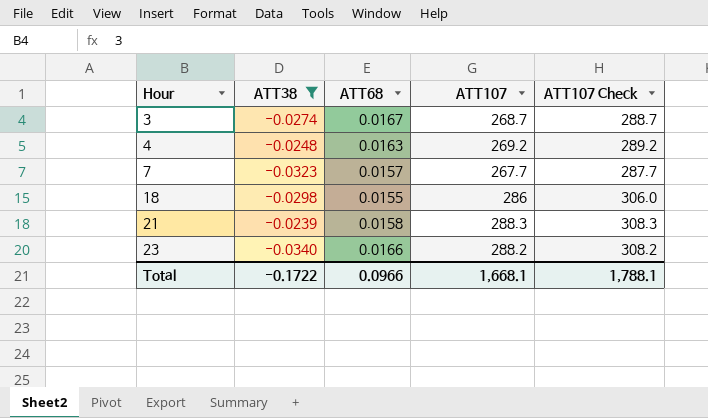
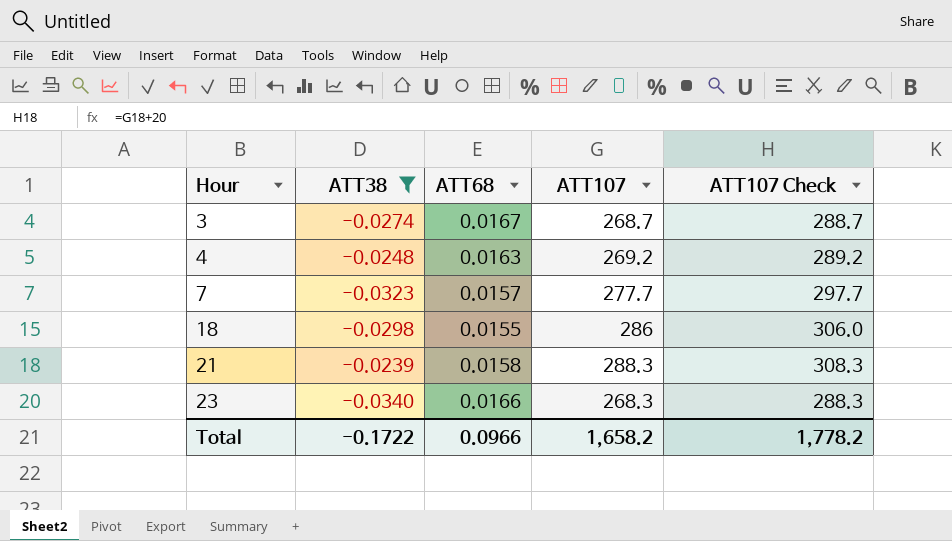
7 | ATT107: 267.7 -> 277.7
7 | ATT107 Check: 287.7 -> 297.7
23 | ATT107: 288.2 -> 268.3
23 | ATT107 Check: 308.2 -> 288.3
Total | ATT107: 1,668.1 -> 1,658.2
Total | ATT107 Check: 1,788.1 -> 1,778.2

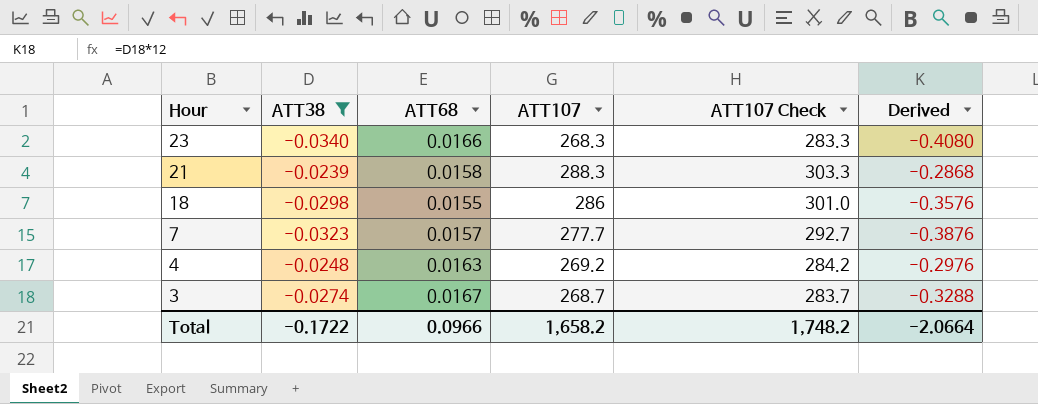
row order: Hour ascending -> Hour descending
column ATT107 Check | formula: [ATT107] + 20 -> [ATT107] + 15
column Derived | formula: none -> [ATT38] * 12
Total | ATT107 Check: 1,778.2 -> 1,748.2

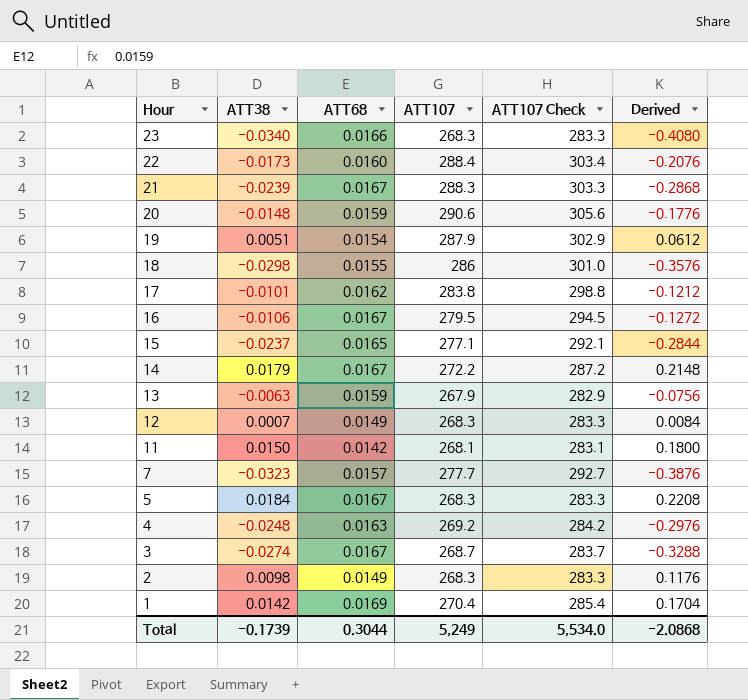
filter: ATT38 <= -0.0239 -> none
21 | ATT68: 0.0158 -> 0.0167
Total | ATT38: -0.1722 -> -0.1739
Total | ATT68: 0.0966 -> 0.3044
Total | ATT107: 1,658.2 -> 5,249
Total | ATT107 Check: 1,748.2 -> 5,534.0
Total | Derived: -2.0664 -> -2.0868

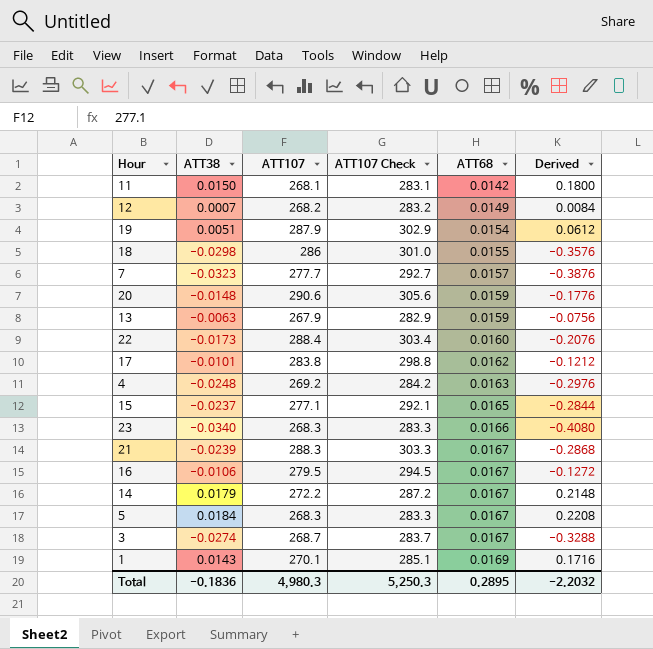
row order: Hour descending -> ATT68 ascending
column ATT68 | position: 3 -> 5
row 2: 0.0098 | 0.0149 | 268.3 | 283.3 | 0.1176 -> none
12 | ATT107: 268.3 -> 268.2
12 | ATT107 Check: 283.3 -> 283.2
1 | ATT38: 0.0142 -> 0.0143
1 | ATT107: 270.4 -> 270.1
1 | ATT107 Check: 285.4 -> 285.1
1 | Derived: 0.1704 -> 0.1716
Total | ATT38: -0.1739 -> -0.1836
Total | ATT107: 5,249 -> 4,980.3
Total | ATT107 Check: 5,534.0 -> 5,250.3
Total | ATT68: 0.3044 -> 0.2895
Total | Derived: -2.0868 -> -2.2032

